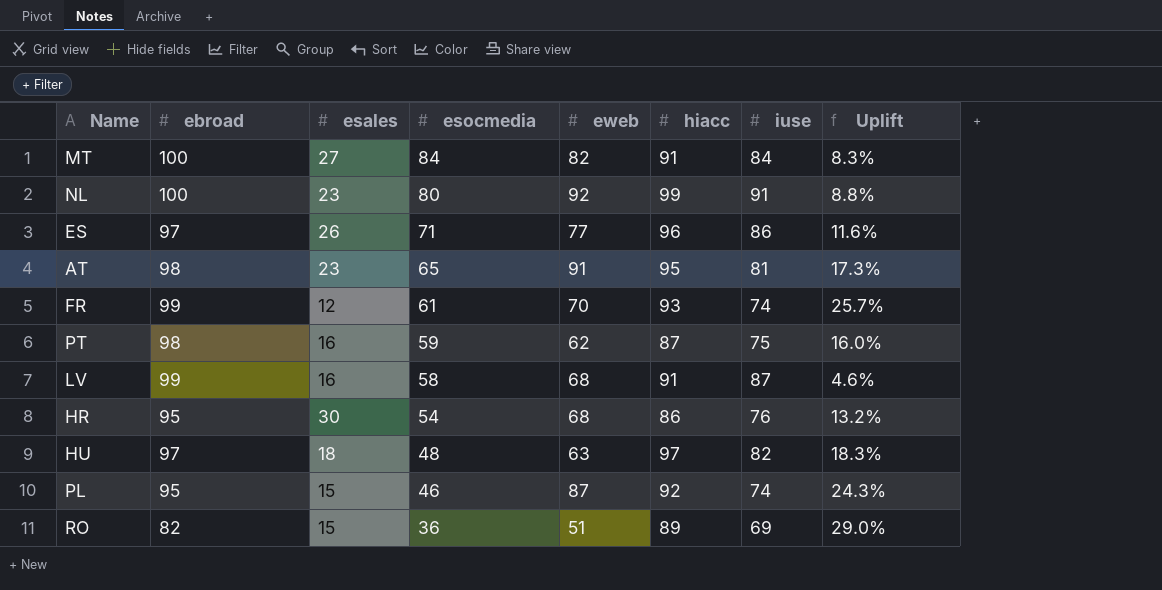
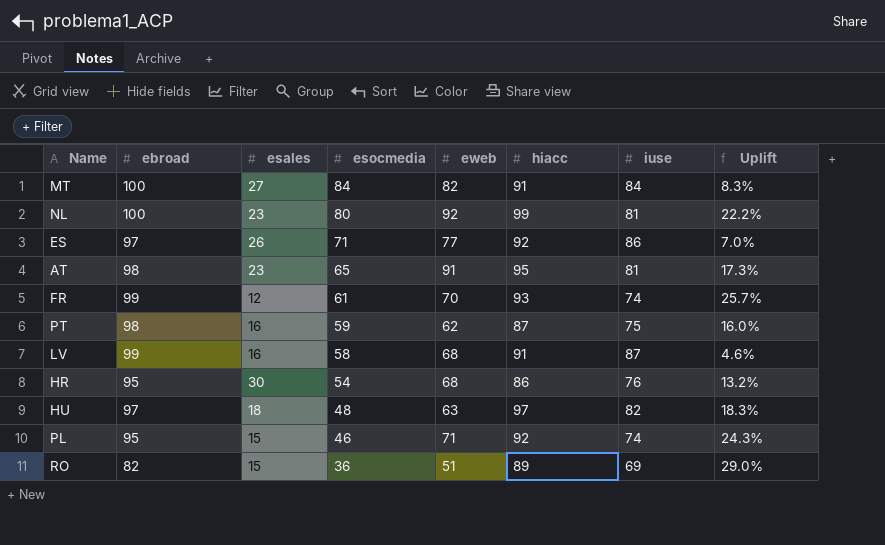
NL | iuse: 91 -> 81
NL | Uplift: 8.8% -> 22.2%
ES | hiacc: 96 -> 92
ES | Uplift: 11.6% -> 7.0%
PL | eweb: 87 -> 71

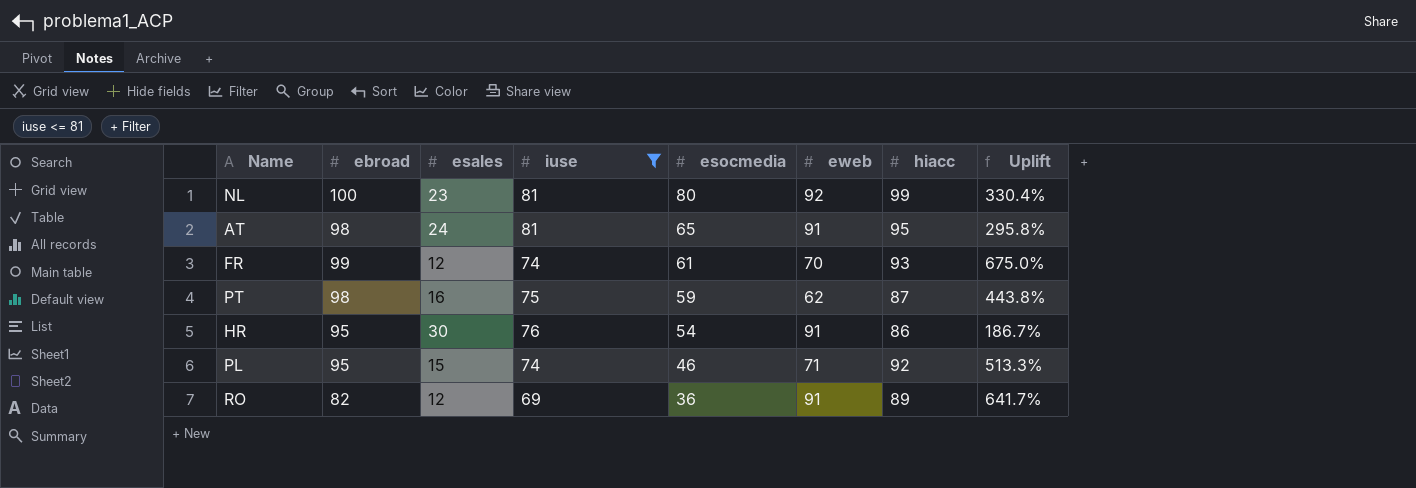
filter: none -> iuse <= 81
column iuse | position: 7 -> 4
column Uplift | formula: ([hiacc] - [iuse]) / [iuse] -> ([hiacc] - [esales]) / [esales]
AT | esales: 23 -> 24
HR | eweb: 68 -> 91
RO | esales: 15 -> 12
RO | eweb: 51 -> 91

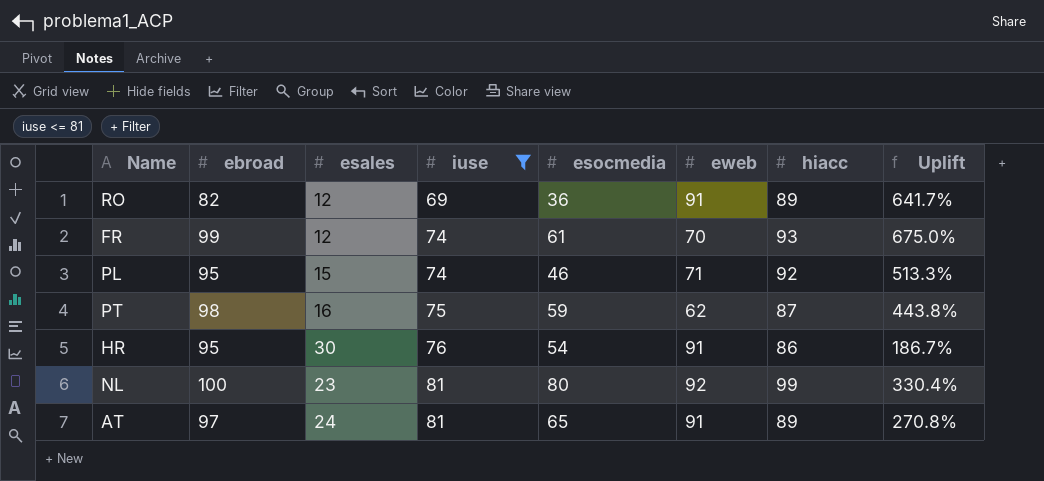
row order: esocmedia descending -> iuse ascending
AT | ebroad: 98 -> 97
AT | hiacc: 95 -> 89
AT | Uplift: 295.8% -> 270.8%

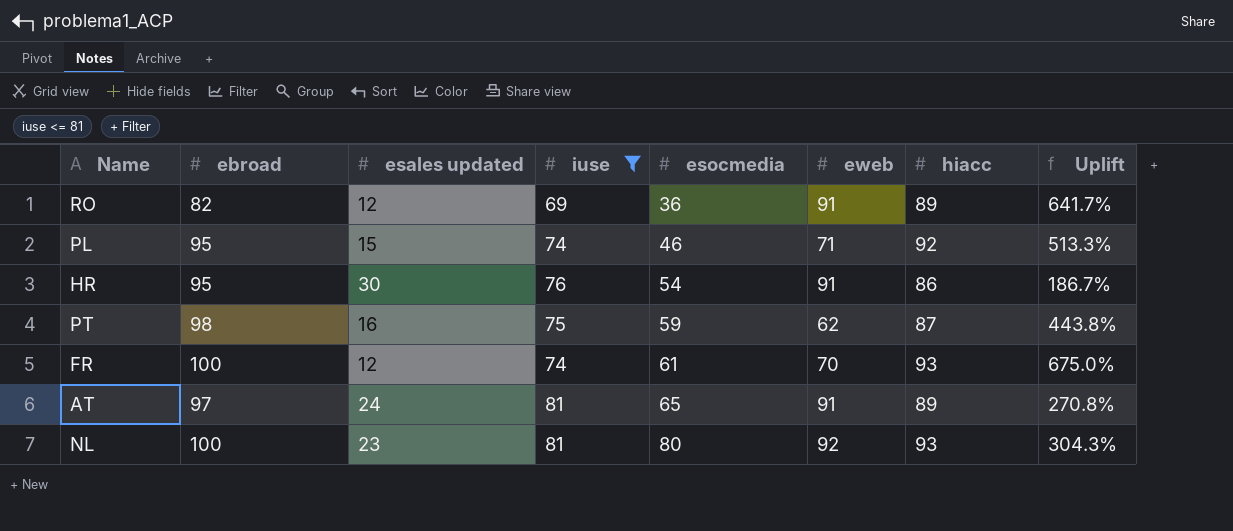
row order: iuse ascending -> esocmedia ascending
column name: esales -> esales updated
FR | ebroad: 99 -> 100
NL | hiacc: 99 -> 93
NL | Uplift: 330.4% -> 304.3%

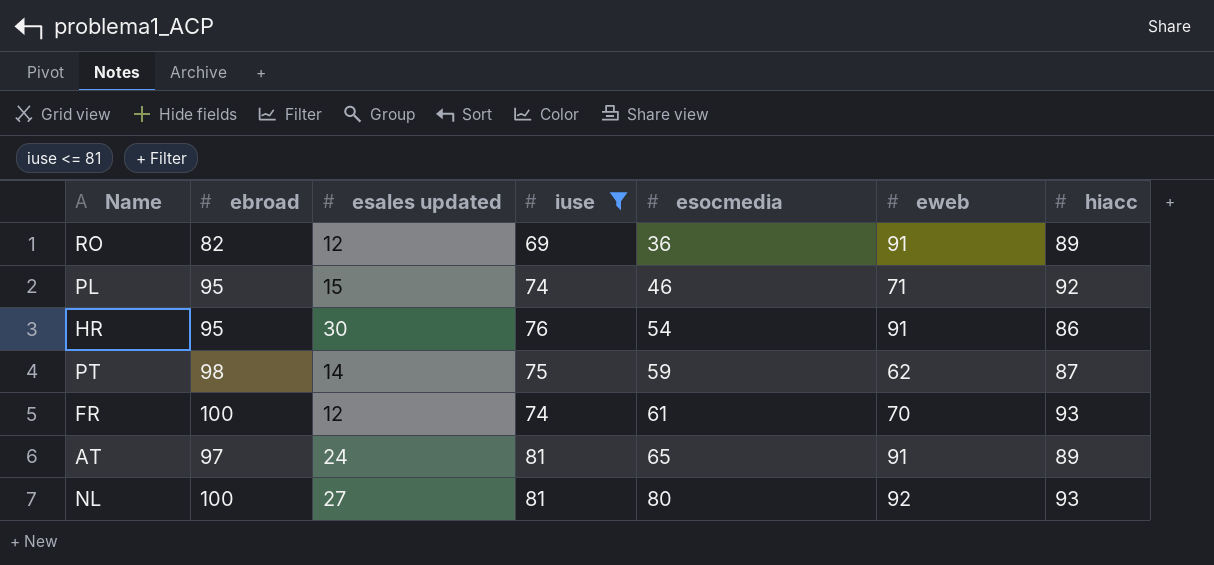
column Uplift | formula: ([hiacc] - [esales updated]) / [esales updated] -> none
PT | esales updated: 16 -> 14
NL | esales updated: 23 -> 27

